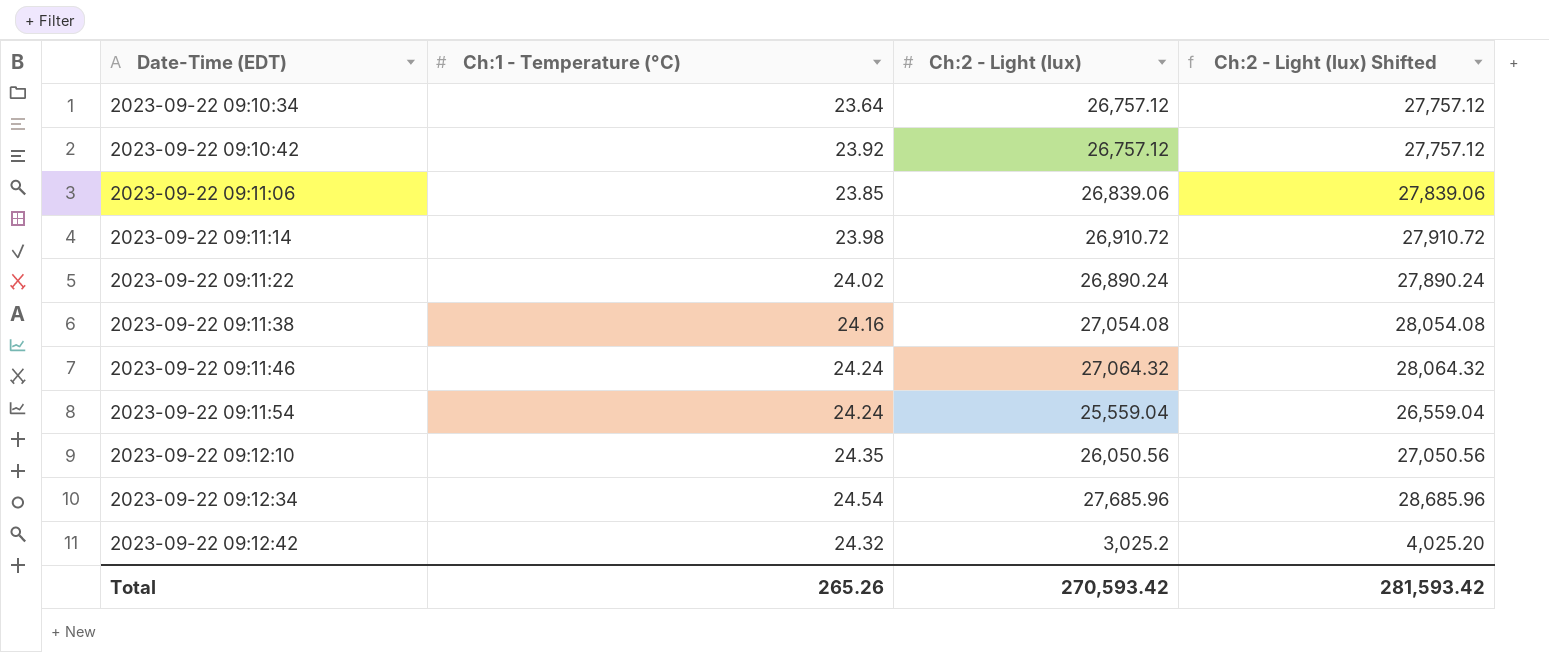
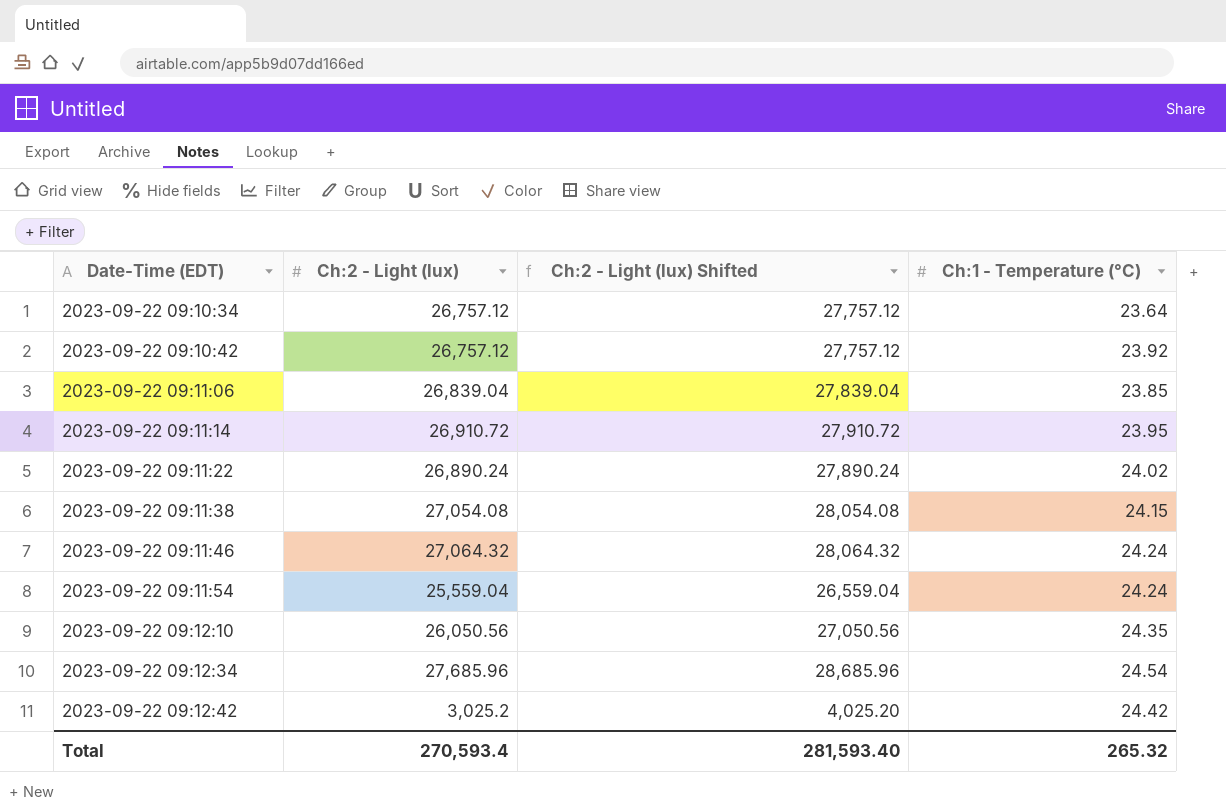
column Ch:1 - Temperature (°C) | position: 2 -> 4
2023-09-22 09:11:06 | Ch:2 - Light (lux): 26,839.06 -> 26,839.04
2023-09-22 09:11:06 | Ch:2 - Light (lux) Shifted: 27,839.06 -> 27,839.04
2023-09-22 09:11:14 | Ch:1 - Temperature (°C): 23.98 -> 23.95
2023-09-22 09:11:38 | Ch:1 - Temperature (°C): 24.16 -> 24.15
2023-09-22 09:12:42 | Ch:1 - Temperature (°C): 24.32 -> 24.42
Total | Ch:2 - Light (lux): 270,593.42 -> 270,593.4
Total | Ch:2 - Light (lux) Shifted: 281,593.42 -> 281,593.40
Total | Ch:1 - Temperature (°C): 265.26 -> 265.32

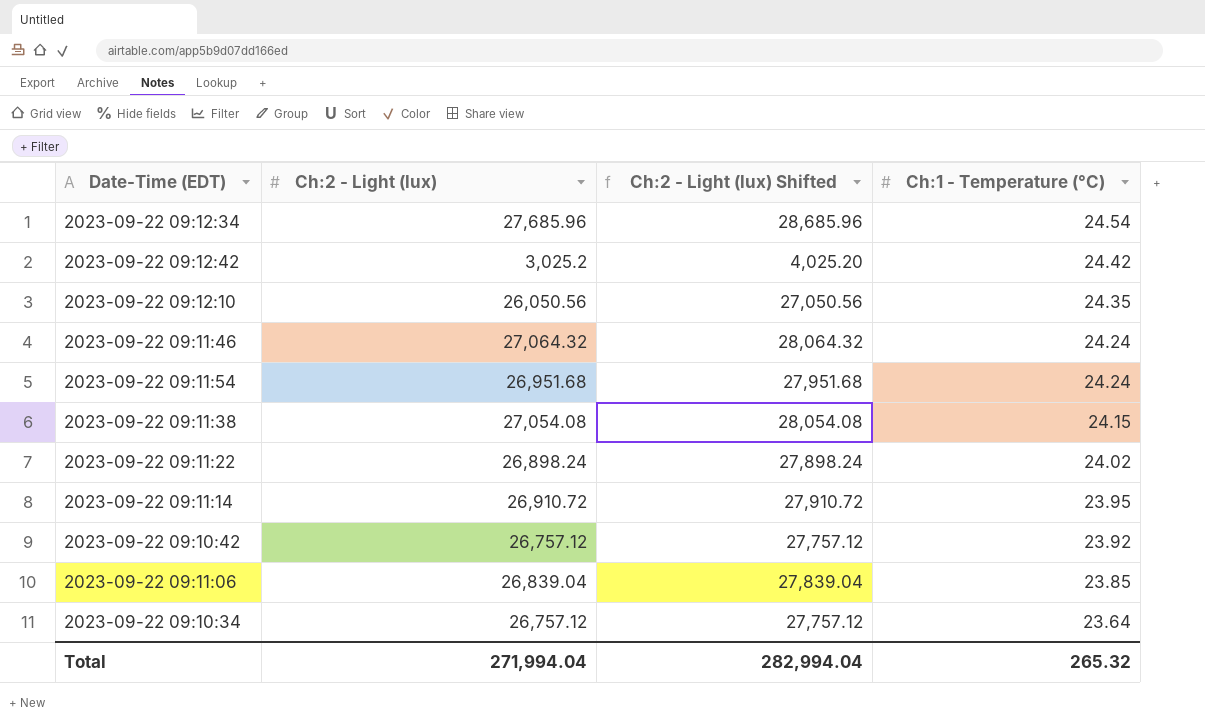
row order: Date-Time (EDT) ascending -> Ch:1 - Temperature (°C) descending
2023-09-22 09:11:54 | Ch:2 - Light (lux): 25,559.04 -> 26,951.68
2023-09-22 09:11:54 | Ch:2 - Light (lux) Shifted: 26,559.04 -> 27,951.68
2023-09-22 09:11:22 | Ch:2 - Light (lux): 26,890.24 -> 26,898.24
2023-09-22 09:11:22 | Ch:2 - Light (lux) Shifted: 27,890.24 -> 27,898.24
Total | Ch:2 - Light (lux): 270,593.4 -> 271,994.04
Total | Ch:2 - Light (lux) Shifted: 281,593.40 -> 282,994.04

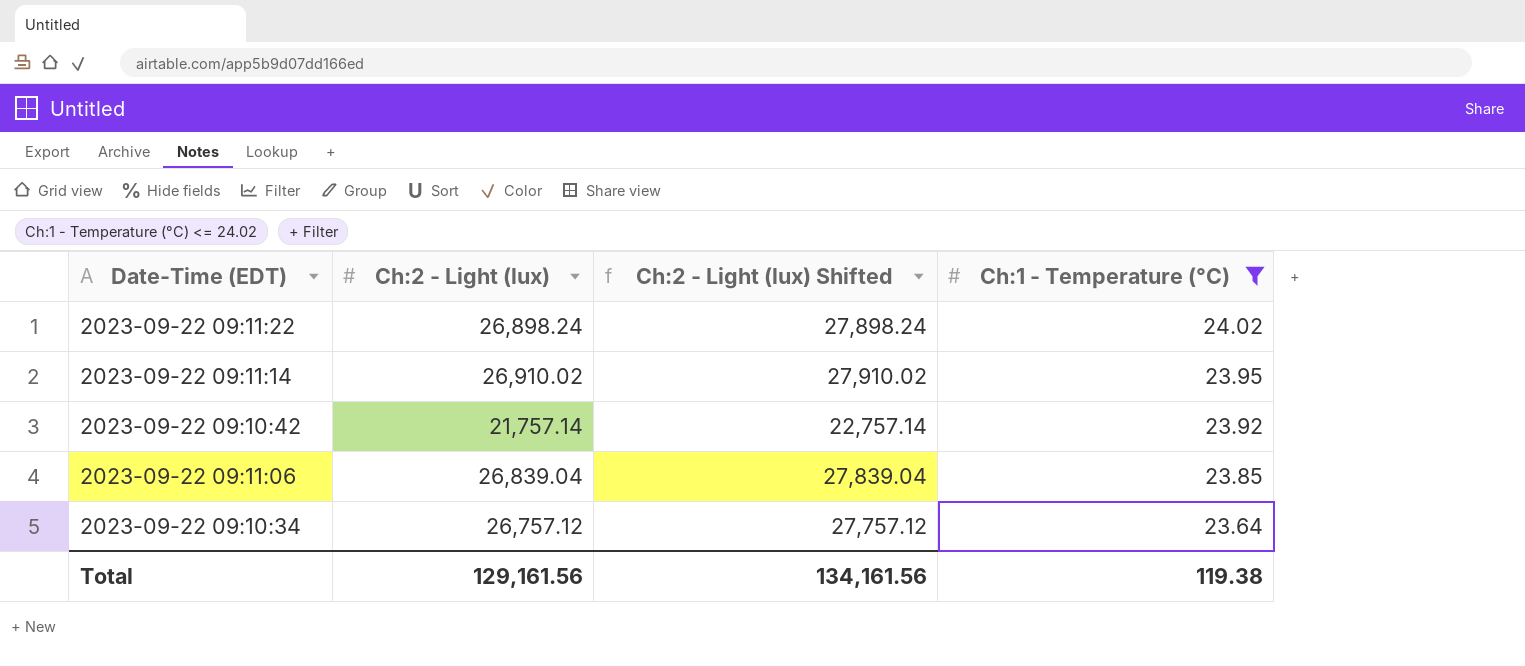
filter: none -> Ch:1 - Temperature (°C) <= 24.02
2023-09-22 09:11:14 | Ch:2 - Light (lux): 26,910.72 -> 26,910.02
2023-09-22 09:11:14 | Ch:2 - Light (lux) Shifted: 27,910.72 -> 27,910.02
2023-09-22 09:10:42 | Ch:2 - Light (lux): 26,757.12 -> 21,757.14
2023-09-22 09:10:42 | Ch:2 - Light (lux) Shifted: 27,757.12 -> 22,757.14
Total | Ch:2 - Light (lux): 271,994.04 -> 129,161.56
Total | Ch:2 - Light (lux) Shifted: 282,994.04 -> 134,161.56
Total | Ch:1 - Temperature (°C): 265.32 -> 119.38

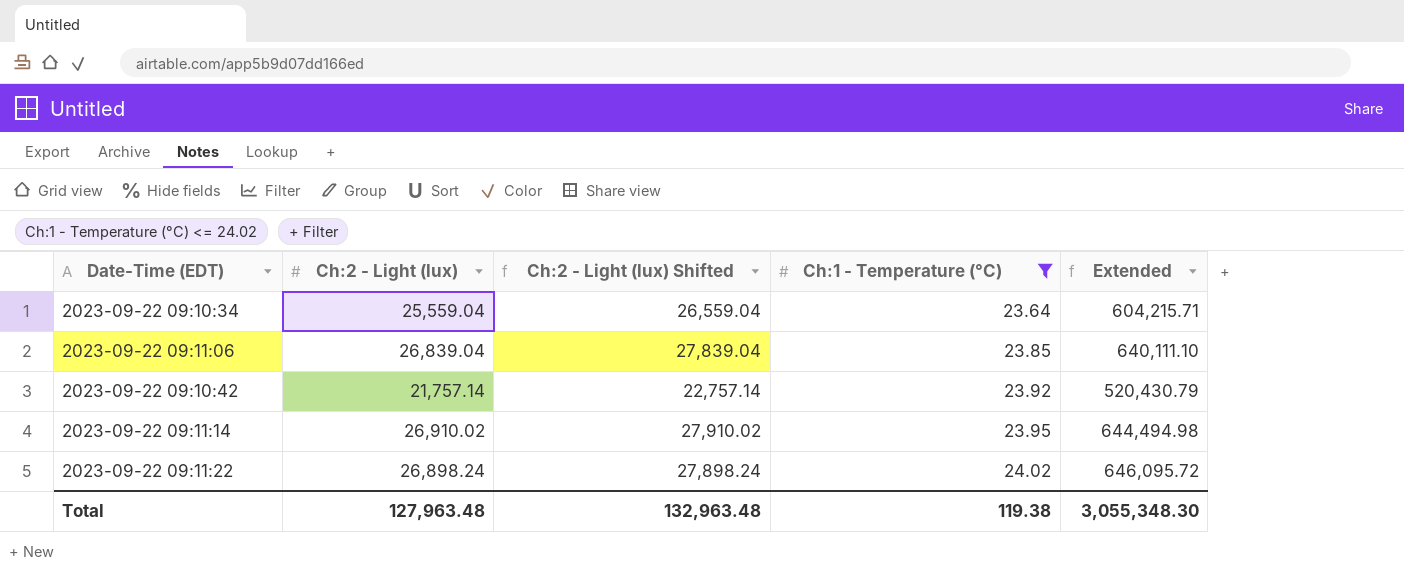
row order: Ch:1 - Temperature (°C) descending -> Ch:1 - Temperature (°C) ascending
column Extended | formula: none -> [Ch:2 - Light (lux)] * [Ch:1 - Temperature (°C)]
2023-09-22 09:10:34 | Ch:2 - Light (lux): 26,757.12 -> 25,559.04
2023-09-22 09:10:34 | Ch:2 - Light (lux) Shifted: 27,757.12 -> 26,559.04
Total | Ch:2 - Light (lux): 129,161.56 -> 127,963.48
Total | Ch:2 - Light (lux) Shifted: 134,161.56 -> 132,963.48

